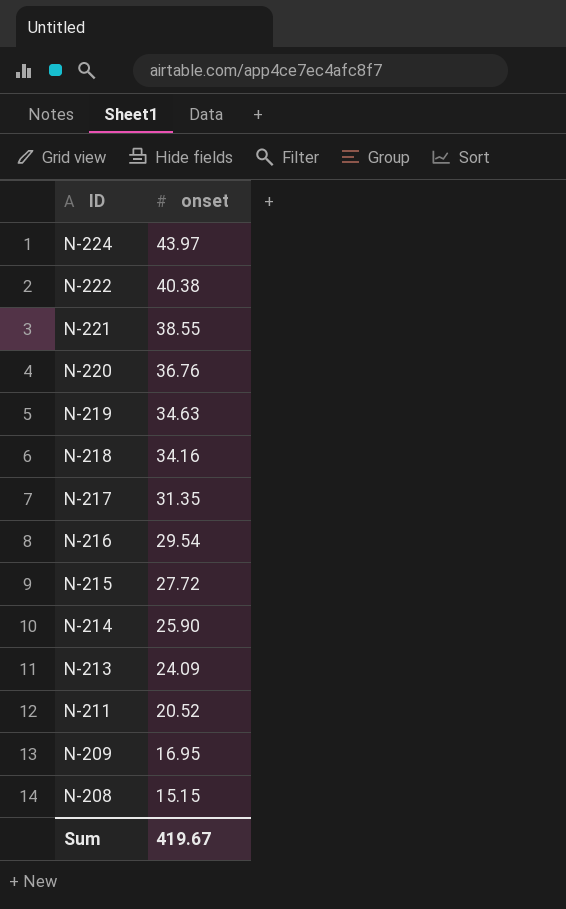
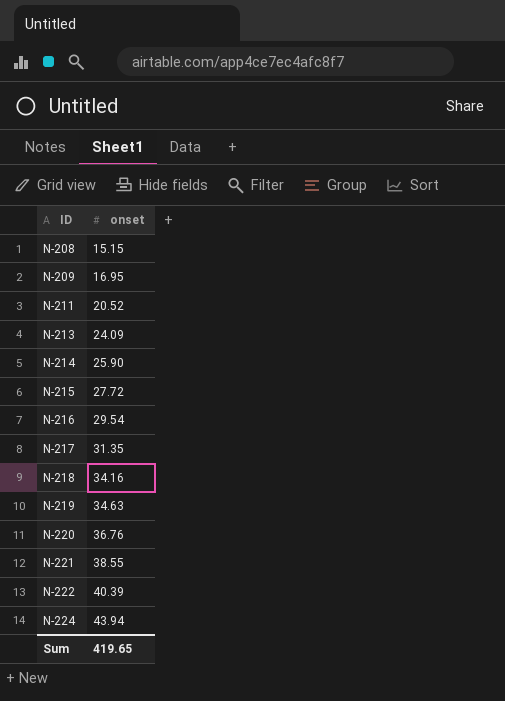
row order: ID descending -> ID ascending
N-222 | onset: 40.38 -> 40.39
N-224 | onset: 43.97 -> 43.94
Sum | onset: 419.67 -> 419.65

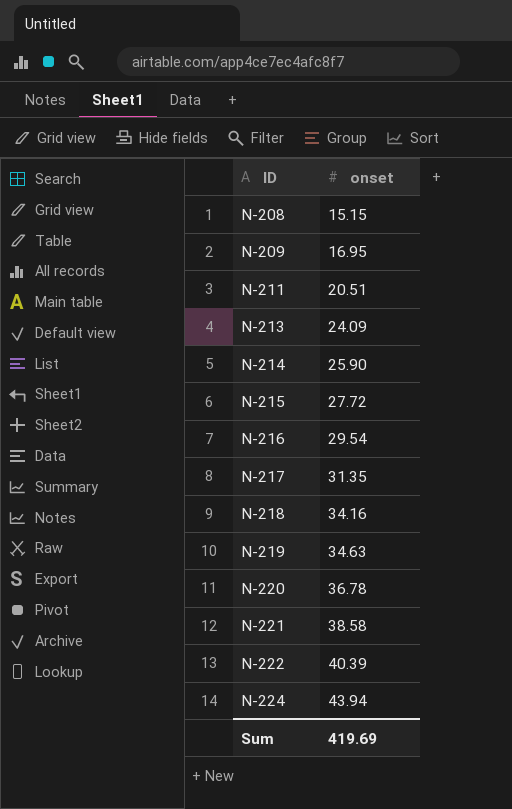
N-211 | onset: 20.52 -> 20.51
N-220 | onset: 36.76 -> 36.78
N-221 | onset: 38.55 -> 38.58
Sum | onset: 419.65 -> 419.69

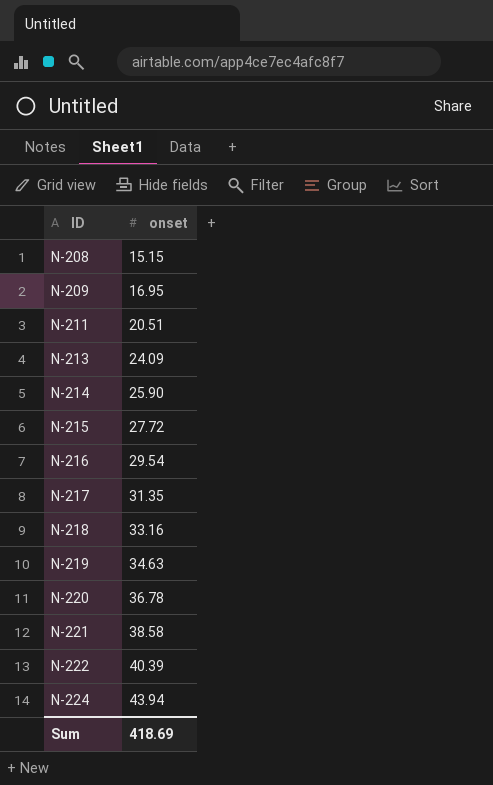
N-218 | onset: 34.16 -> 33.16
Sum | onset: 419.69 -> 418.69

